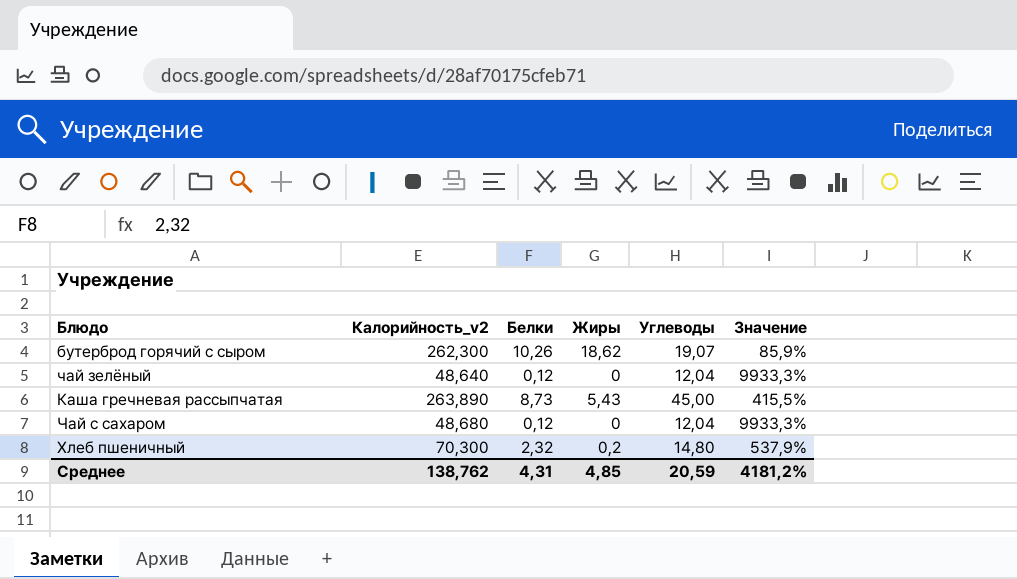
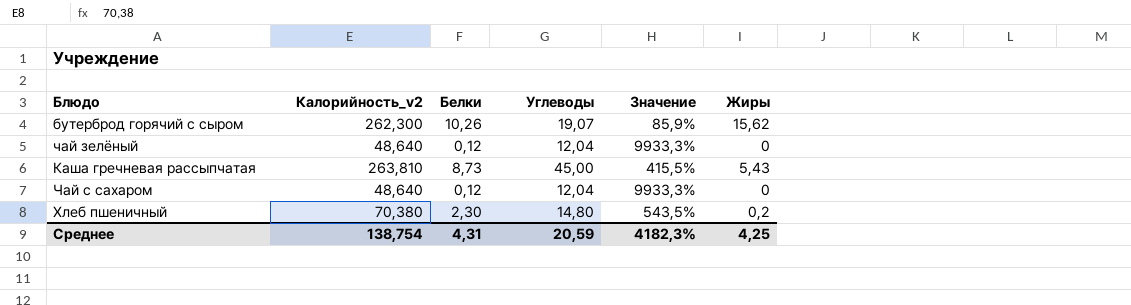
column Жиры | position: 4 -> 6
бутерброд горячий с сыром | Жиры: 18,62 -> 15,62
Каша гречневая рассыпчатая | Калорийность_v2: 263,890 -> 263,810
Чай с сахаром | Калорийность_v2: 48,680 -> 48,640
Хлеб пшеничный | Калорийность_v2: 70,300 -> 70,380
Хлеб пшеничный | Белки: 2,32 -> 2,30
Хлеб пшеничный | Значение: 537,9% -> 543,5%
Среднее | Калорийность_v2: 138,762 -> 138,754
Среднее | Значение: 4181,2% -> 4182,3%
Среднее | Жиры: 4,85 -> 4,25

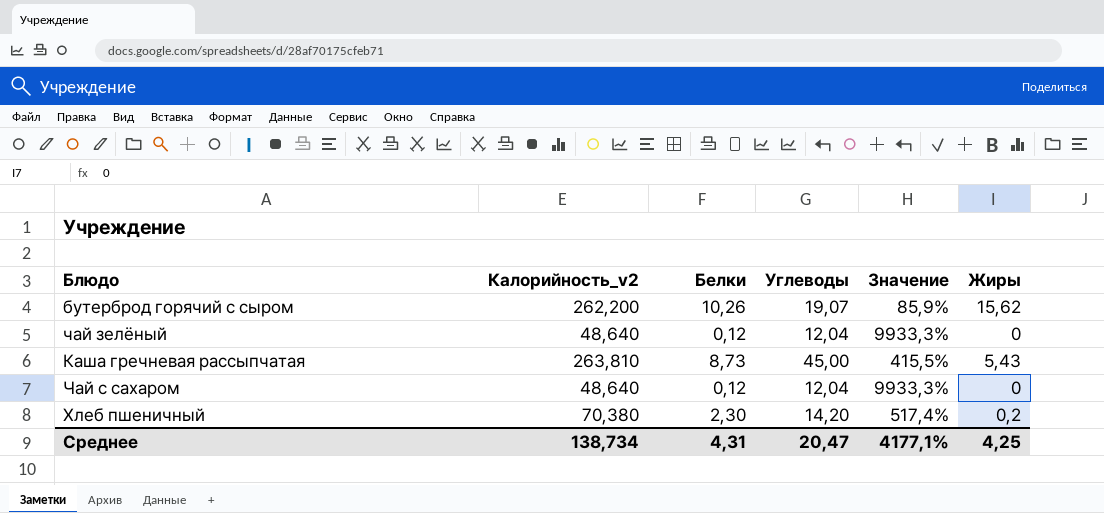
бутерброд горячий с сыром | Калорийность_v2: 262,300 -> 262,200
Хлеб пшеничный | Углеводы: 14,80 -> 14,20
Хлеб пшеничный | Значение: 543,5% -> 517,4%
Среднее | Калорийность_v2: 138,754 -> 138,734
Среднее | Углеводы: 20,59 -> 20,47
Среднее | Значение: 4182,3% -> 4177,1%

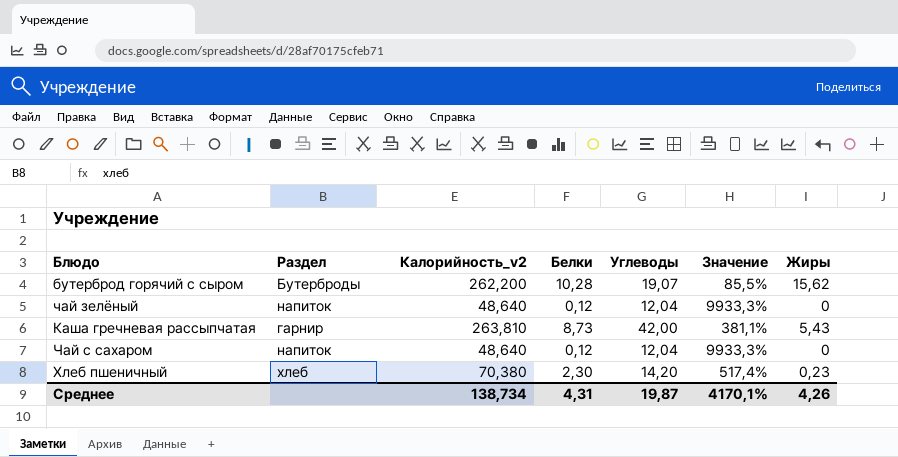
column Раздел | position: none -> 2
бутерброд горячий с сыром | Белки: 10,26 -> 10,28
бутерброд горячий с сыром | Значение: 85,9% -> 85,5%
Каша гречневая рассыпчатая | Углеводы: 45,00 -> 42,00
Каша гречневая рассыпчатая | Значение: 415,5% -> 381,1%
Хлеб пшеничный | Жиры: 0,2 -> 0,23
Среднее | Углеводы: 20,47 -> 19,87
Среднее | Значение: 4177,1% -> 4170,1%
Среднее | Жиры: 4,25 -> 4,26

